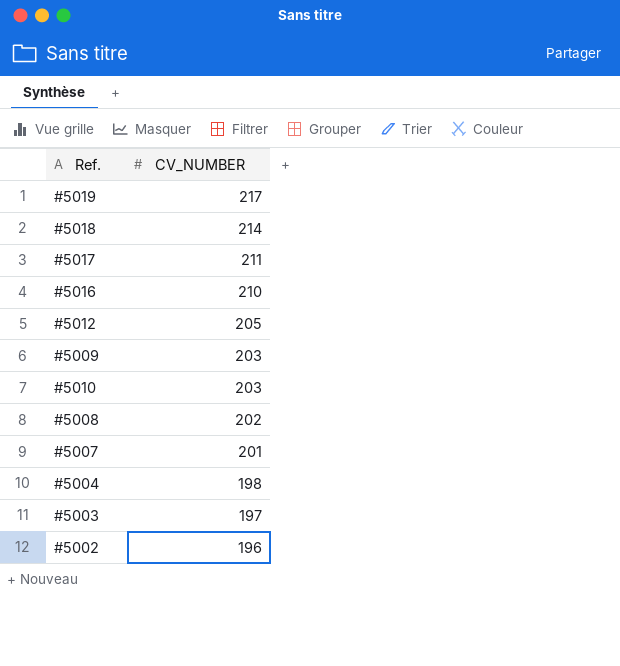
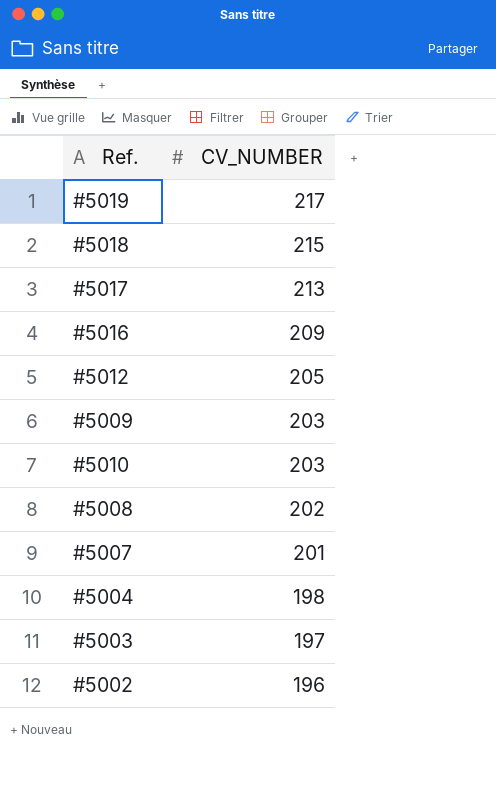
#5018 | CV_NUMBER: 214 -> 215
#5017 | CV_NUMBER: 211 -> 213
#5016 | CV_NUMBER: 210 -> 209

